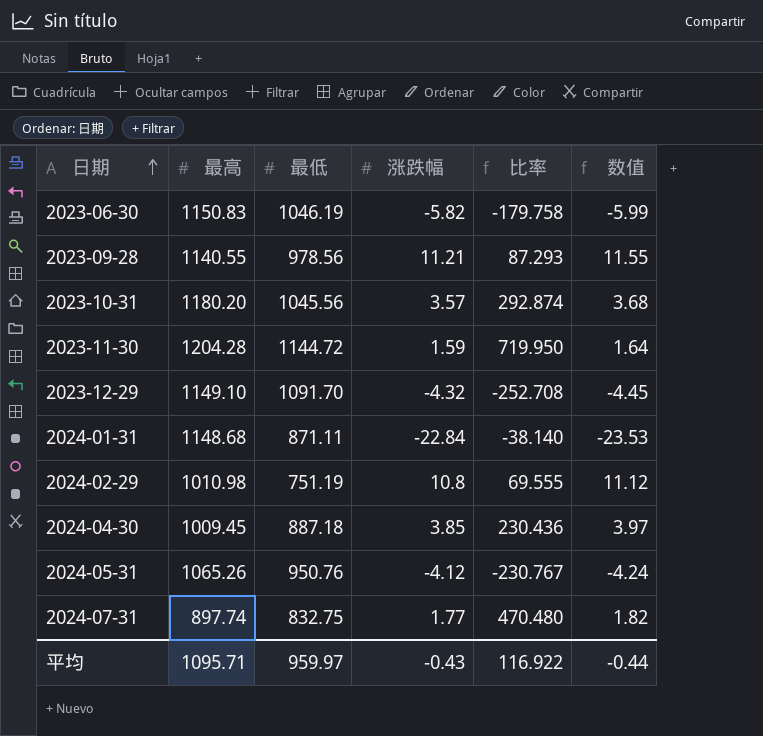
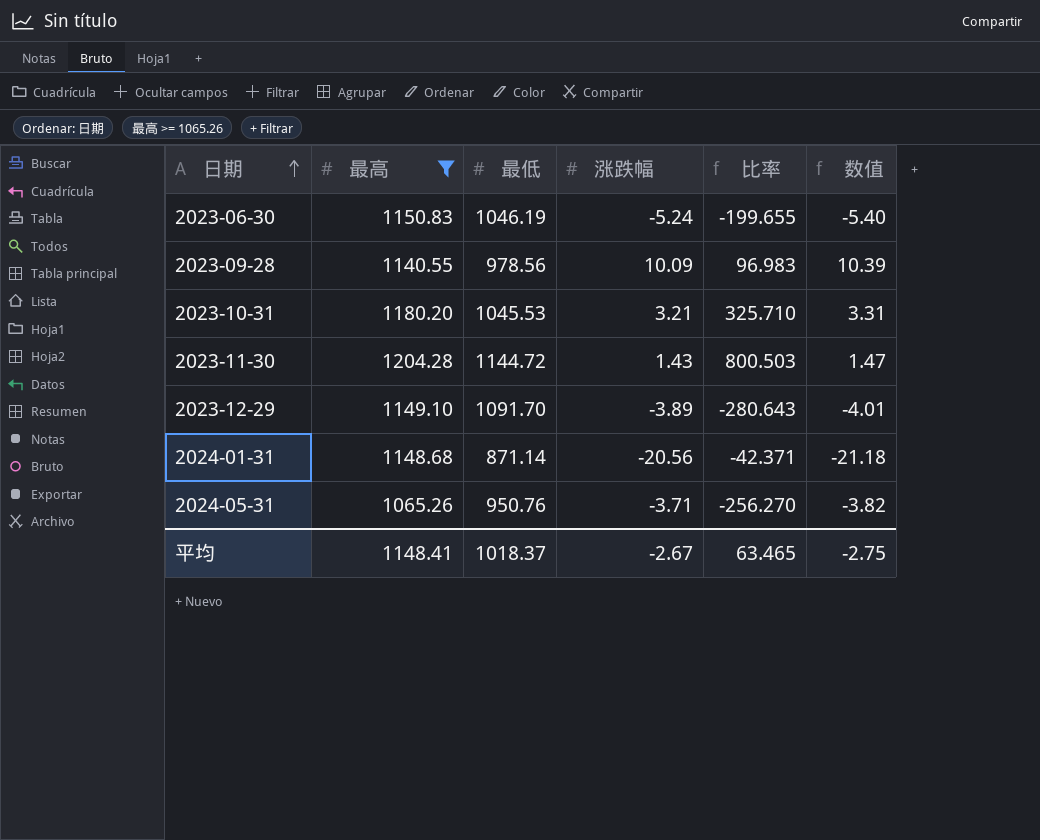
filter: none -> 最高 >= 1065.26
2023-06-30 | 涨跌幅: -5.82 -> -5.24
2023-06-30 | 比率: -179.758 -> -199.655
2023-06-30 | 数值: -5.99 -> -5.40
2023-09-28 | 涨跌幅: 11.21 -> 10.09
2023-09-28 | 比率: 87.293 -> 96.983
2023-09-28 | 数值: 11.55 -> 10.39
2023-10-31 | 最低: 1045.56 -> 1045.53
2023-10-31 | 涨跌幅: 3.57 -> 3.21
2023-10-31 | 比率: 292.874 -> 325.710
2023-10-31 | 数值: 3.68 -> 3.31
2023-11-30 | 涨跌幅: 1.59 -> 1.43
2023-11-30 | 比率: 719.950 -> 800.503
2023-11-30 | 数值: 1.64 -> 1.47
2023-12-29 | 涨跌幅: -4.32 -> -3.89
2023-12-29 | 比率: -252.708 -> -280.643
2023-12-29 | 数值: -4.45 -> -4.01
2024-01-31 | 最低: 871.11 -> 871.14
2024-01-31 | 涨跌幅: -22.84 -> -20.56
2024-01-31 | 比率: -38.140 -> -42.371
2024-01-31 | 数值: -23.53 -> -21.18
2024-05-31 | 涨跌幅: -4.12 -> -3.71
2024-05-31 | 比率: -230.767 -> -256.270
2024-05-31 | 数值: -4.24 -> -3.82
平均 | 最高: 1095.71 -> 1148.41
平均 | 最低: 959.97 -> 1018.37
平均 | 涨跌幅: -0.43 -> -2.67
平均 | 比率: 116.922 -> 63.465
平均 | 数值: -0.44 -> -2.75

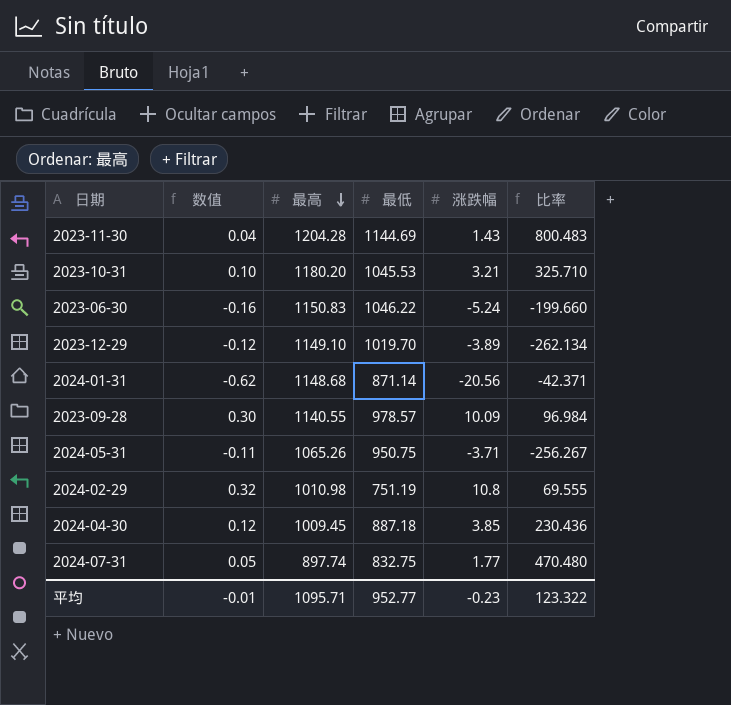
filter: 最高 >= 1065.26 -> none
row order: 日期 ascending -> 最高 descending
column 数值 | formula: [涨跌幅] * 1.03 -> [涨跌幅] * 0.03
column 数值 | position: 6 -> 2
2023-11-30 | 最低: 1144.72 -> 1144.69
2023-11-30 | 比率: 800.503 -> 800.483
2023-06-30 | 最低: 1046.19 -> 1046.22
2023-06-30 | 比率: -199.655 -> -199.660
2023-12-29 | 最低: 1091.70 -> 1019.70
2023-12-29 | 比率: -280.643 -> -262.134
2023-09-28 | 最低: 978.56 -> 978.57
2023-09-28 | 比率: 96.983 -> 96.984
2024-05-31 | 最低: 950.76 -> 950.75
2024-05-31 | 比率: -256.270 -> -256.267
平均 | 数值: -2.75 -> -0.01
平均 | 最高: 1148.41 -> 1095.71
平均 | 最低: 1018.37 -> 952.77
平均 | 涨跌幅: -2.67 -> -0.23
平均 | 比率: 63.465 -> 123.322

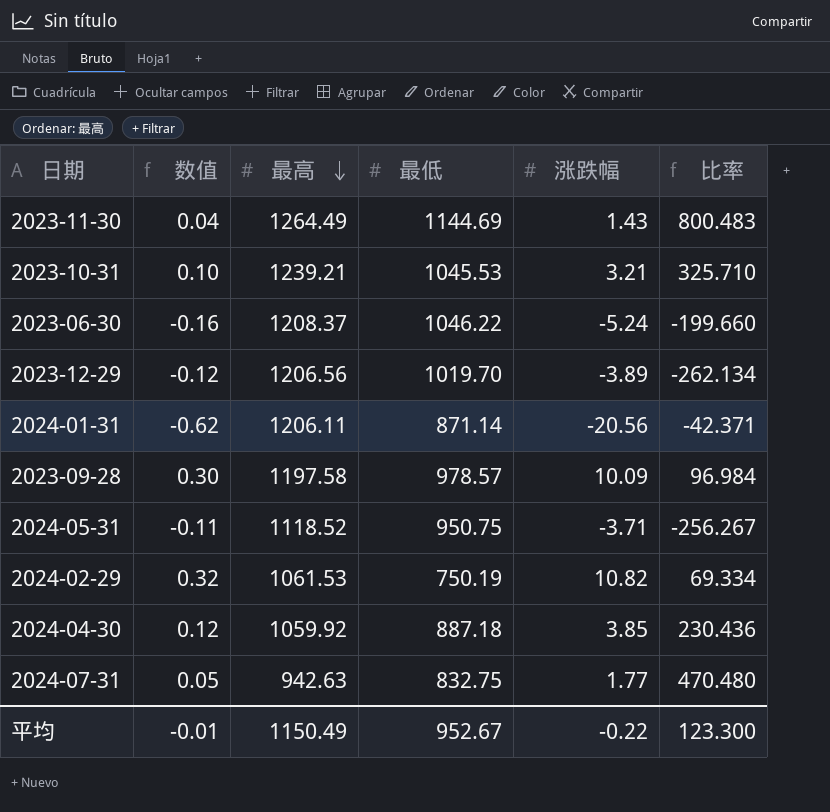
2023-11-30 | 最高: 1204.28 -> 1264.49
2023-10-31 | 最高: 1180.20 -> 1239.21
2023-06-30 | 最高: 1150.83 -> 1208.37
2023-12-29 | 最高: 1149.10 -> 1206.56
2024-01-31 | 最高: 1148.68 -> 1206.11
2023-09-28 | 最高: 1140.55 -> 1197.58
2024-05-31 | 最高: 1065.26 -> 1118.52
2024-02-29 | 最高: 1010.98 -> 1061.53
2024-02-29 | 最低: 751.19 -> 750.19
2024-02-29 | 涨跌幅: 10.8 -> 10.82
2024-02-29 | 比率: 69.555 -> 69.334
2024-04-30 | 最高: 1009.45 -> 1059.92
2024-07-31 | 最高: 897.74 -> 942.63
平均 | 最高: 1095.71 -> 1150.49
平均 | 最低: 952.77 -> 952.67
平均 | 涨跌幅: -0.23 -> -0.22
平均 | 比率: 123.322 -> 123.300

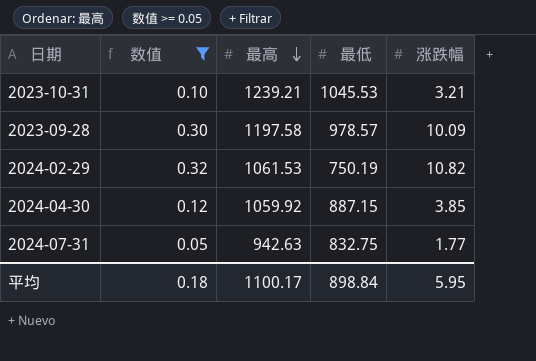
filter: none -> 数值 >= 0.05
column 比率 | formula: [最低] / [涨跌幅] -> none
2024-04-30 | 最低: 887.18 -> 887.15
平均 | 数值: -0.01 -> 0.18
平均 | 最高: 1150.49 -> 1100.17
平均 | 最低: 952.67 -> 898.84
平均 | 涨跌幅: -0.22 -> 5.95

